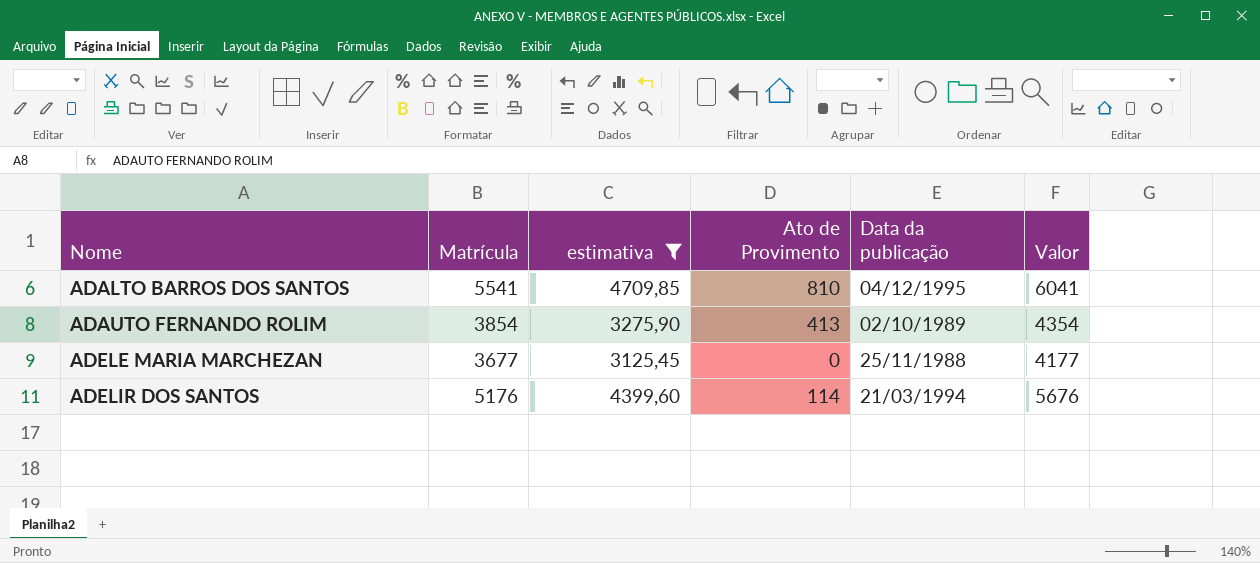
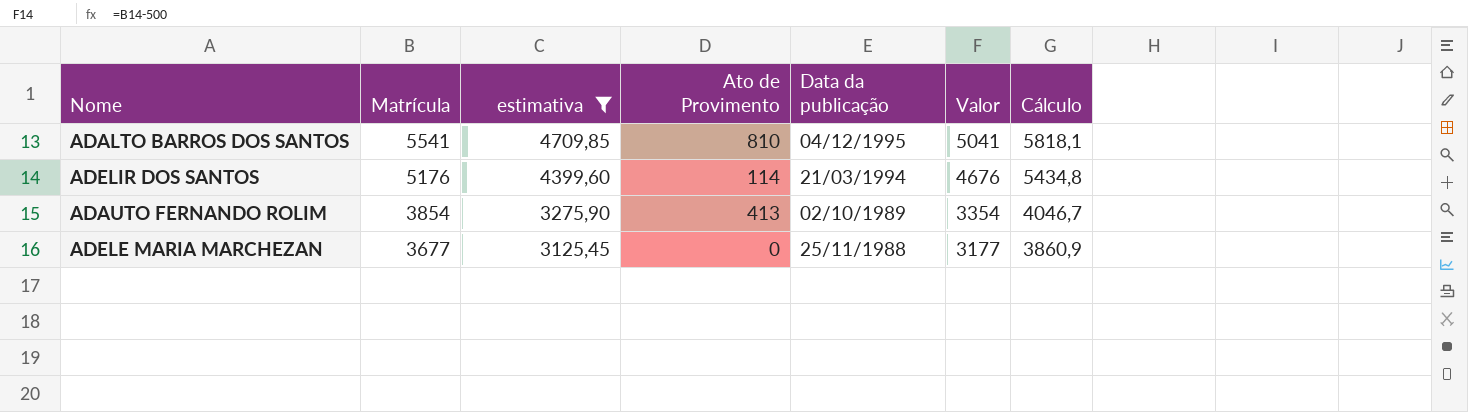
row order: Nome ascending -> Matrícula descending
column Valor | formula: [Matrícula] + 500 -> [Matrícula] - 500
column Cálculo | formula: none -> [Matrícula] * 1,05

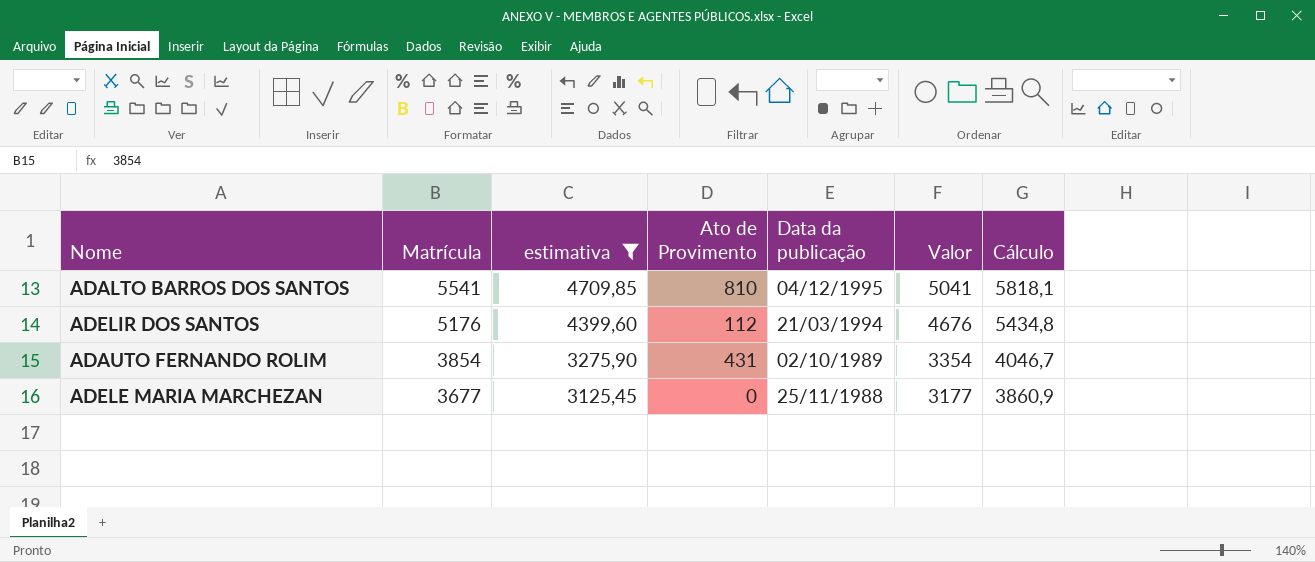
ADELIR DOS SANTOS | Ato de Provimento: 114 -> 112
ADAUTO FERNANDO ROLIM | Ato de Provimento: 413 -> 431

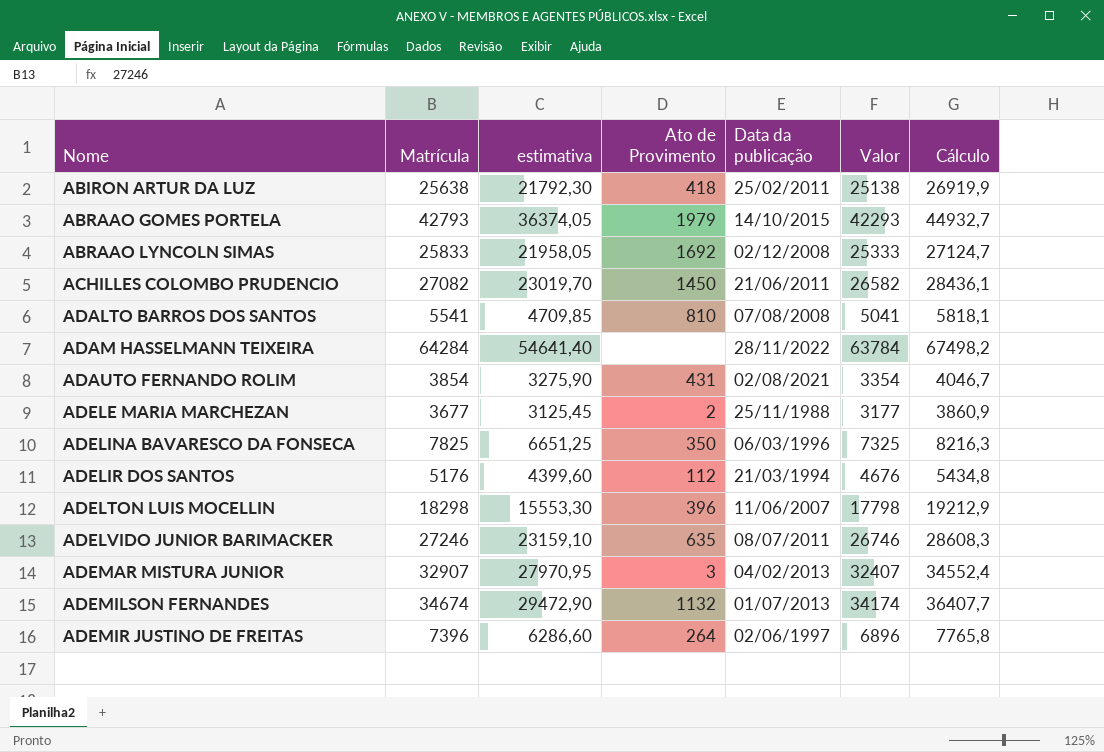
filter: estimativa <= 4709,85 -> none
row order: Matrícula descending -> Nome ascending
ADALTO BARROS DOS SANTOS | Data da publicação: 04/12/1995 -> 07/08/2008
ADAUTO FERNANDO ROLIM | Data da publicação: 02/10/1989 -> 02/08/2021
ADELE MARIA MARCHEZAN | Ato de Provimento: 0 -> 2

